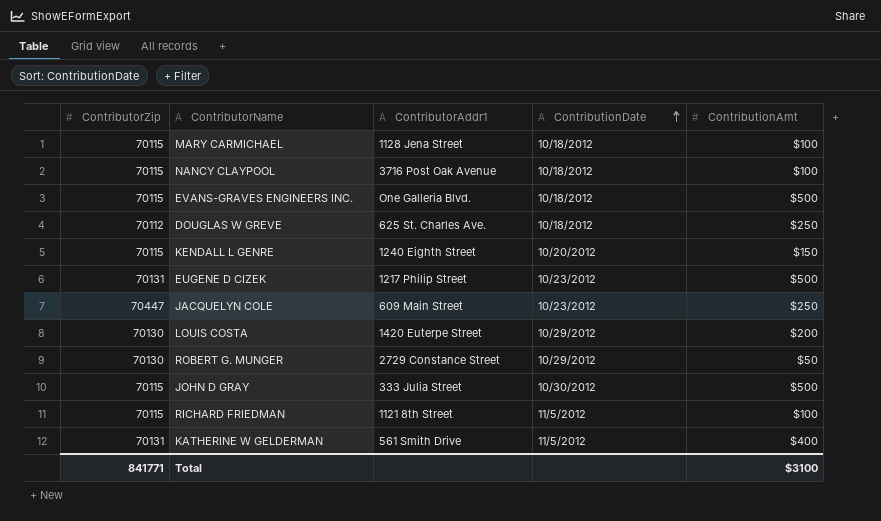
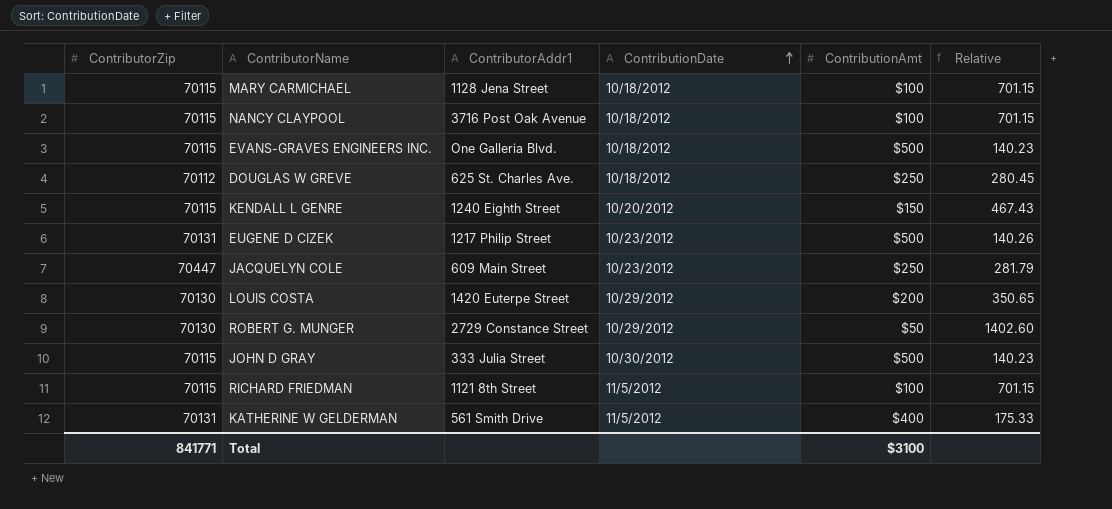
column Relative | formula: none -> [ContributorZip] / [ContributionAmt]

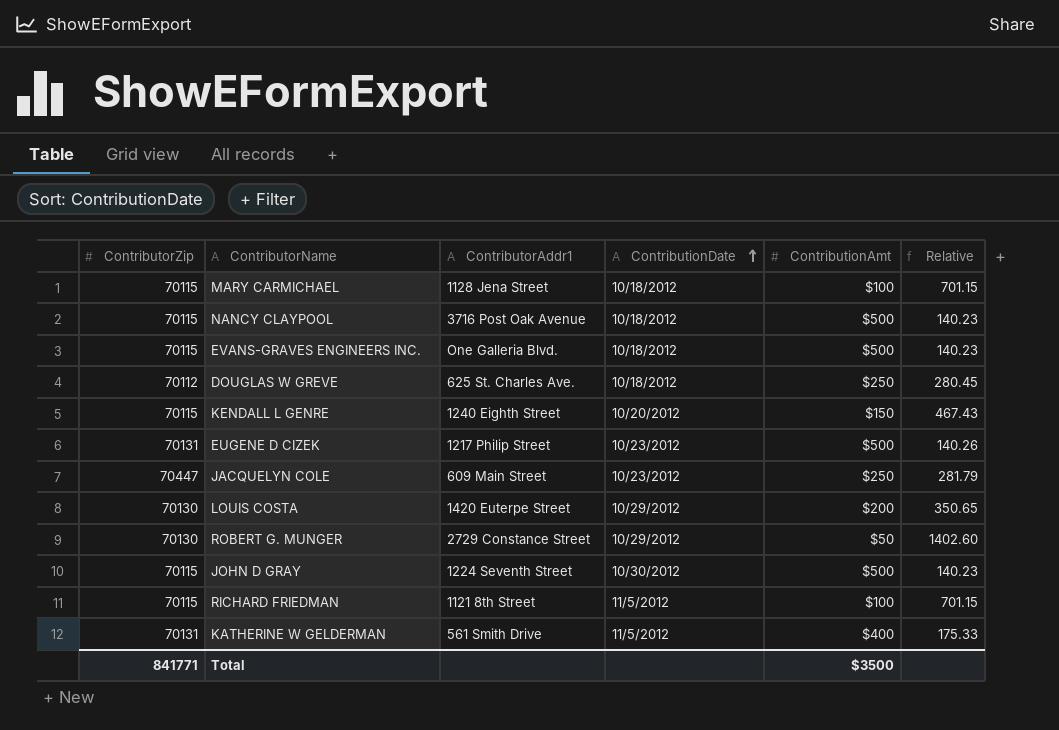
NANCY CLAYPOOL | ContributionAmt: $100 -> $500
NANCY CLAYPOOL | Relative: 701.15 -> 140.23
JOHN D GRAY | ContributorAddr1: 333 Julia Street -> 1224 Seventh Street
Total | ContributionAmt: $3100 -> $3500

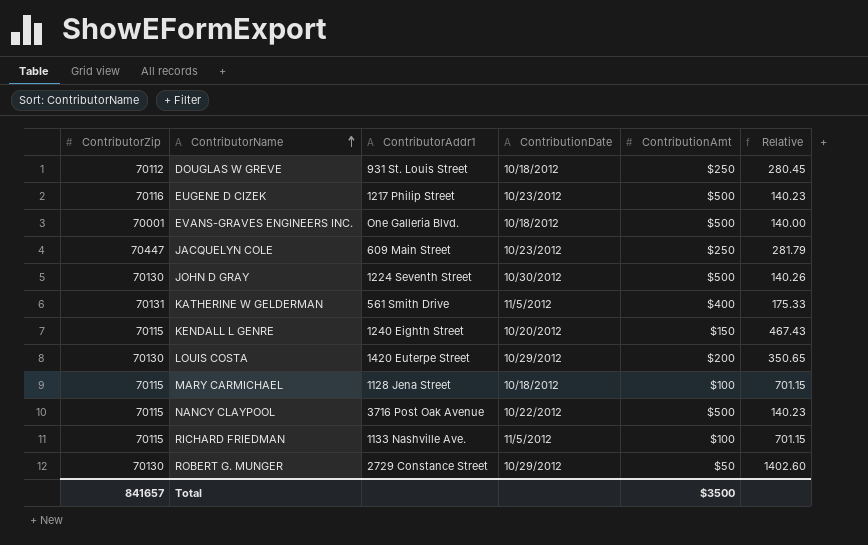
row order: ContributionDate ascending -> ContributorName ascending
DOUGLAS W GREVE | ContributorAddr1: 625 St. Charles Ave. -> 931 St. Louis Street
EUGENE D CIZEK | ContributorZip: 70131 -> 70116
EUGENE D CIZEK | Relative: 140.26 -> 140.23
EVANS-GRAVES ENGINEERS INC. | ContributorZip: 70115 -> 70001
EVANS-GRAVES ENGINEERS INC. | Relative: 140.23 -> 140.00
JOHN D GRAY | ContributorZip: 70115 -> 70130
JOHN D GRAY | Relative: 140.23 -> 140.26
NANCY CLAYPOOL | ContributionDate: 10/18/2012 -> 10/22/2012
RICHARD FRIEDMAN | ContributorAddr1: 1121 8th Street -> 1133 Nashville Ave.
Total | ContributorZip: 841771 -> 841657

